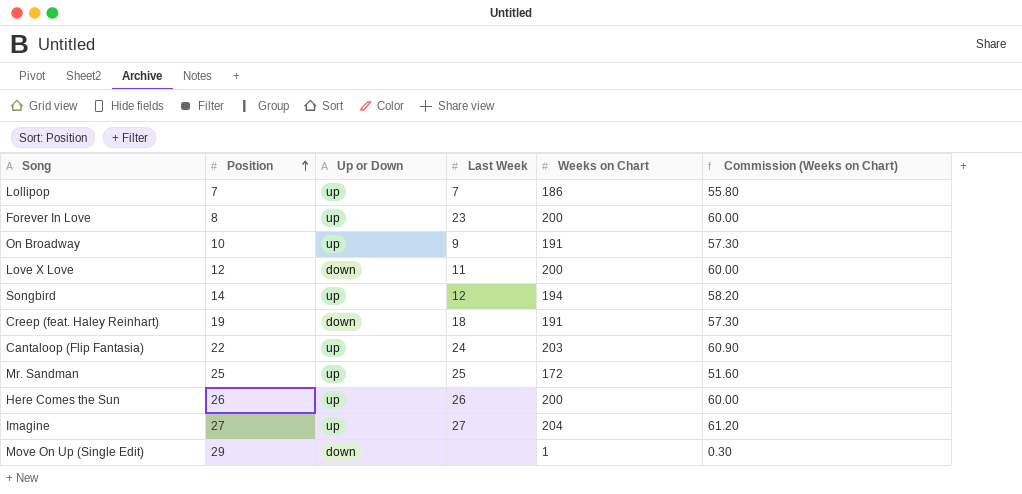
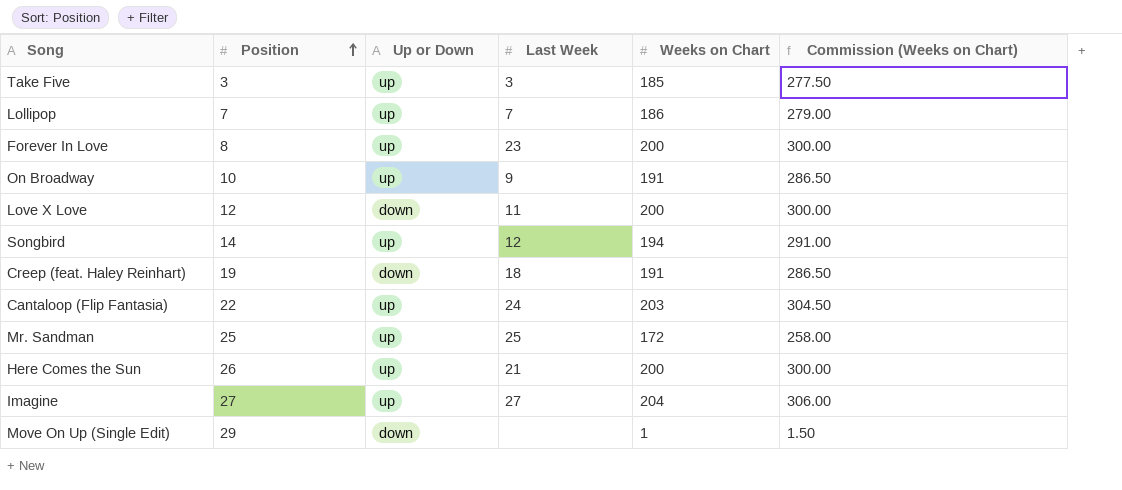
column Commission (Weeks on Chart) | formula: [Weeks on Chart] * 0.3 -> [Weeks on Chart] * 1.5
row Take Five: none -> 3 | up | 3 | 185 | 277.50
Here Comes the Sun | Last Week: 26 -> 21

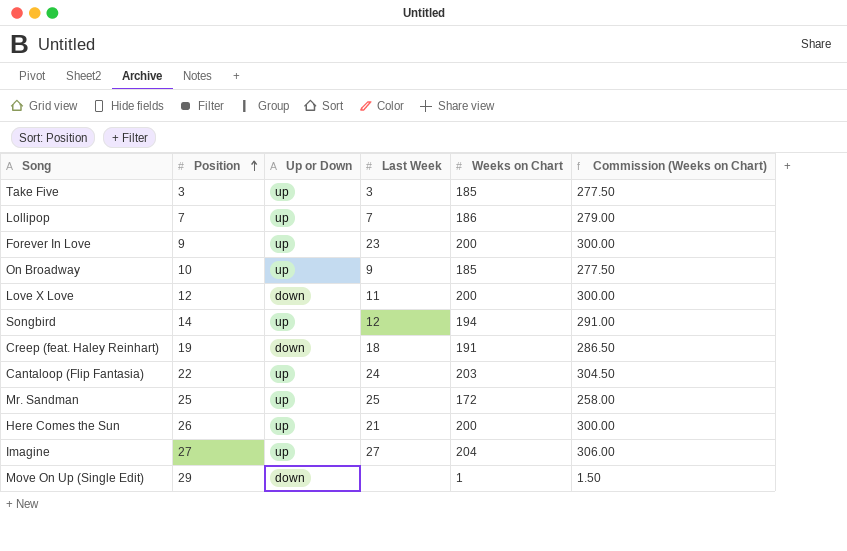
Forever In Love | Position: 8 -> 9
On Broadway | Weeks on Chart: 191 -> 185
On Broadway | Commission (Weeks on Chart): 286.50 -> 277.50

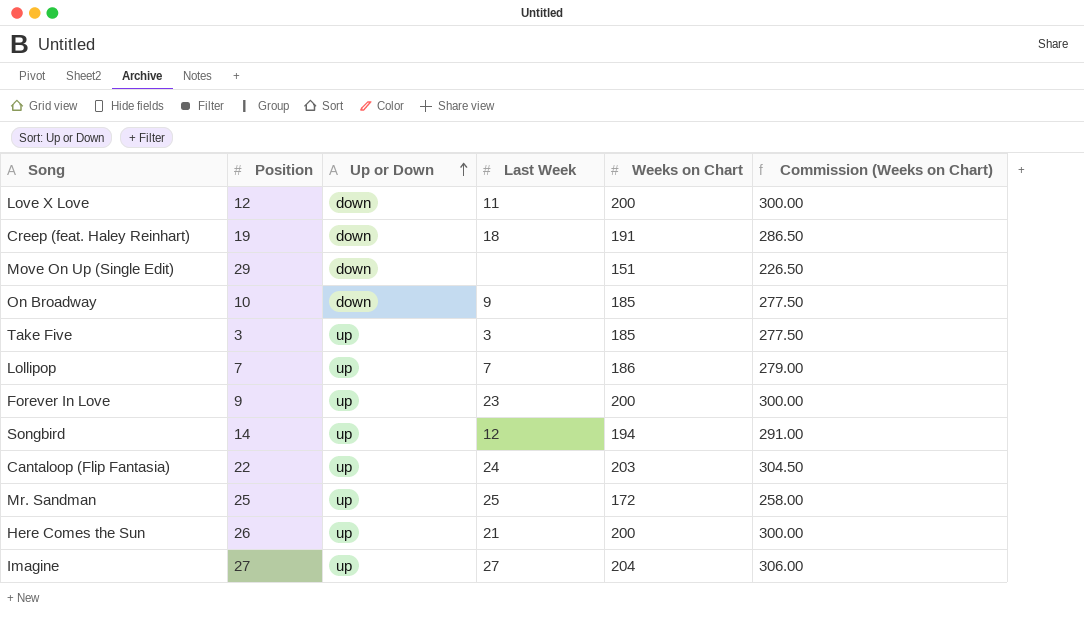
row order: Position ascending -> Up or Down ascending
Move On Up (Single Edit) | Weeks on Chart: 1 -> 151
Move On Up (Single Edit) | Commission (Weeks on Chart): 1.50 -> 226.50
On Broadway | Up or Down: up -> down

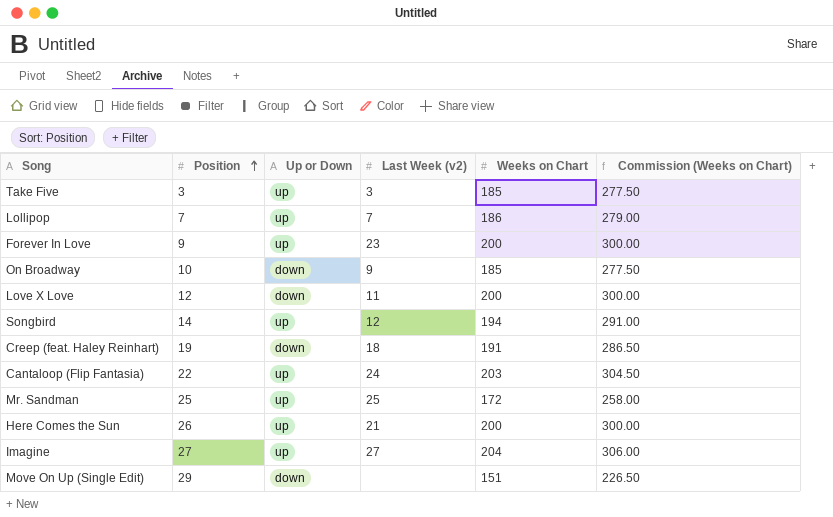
row order: Up or Down ascending -> Position ascending
column name: Last Week -> Last Week (v2)

